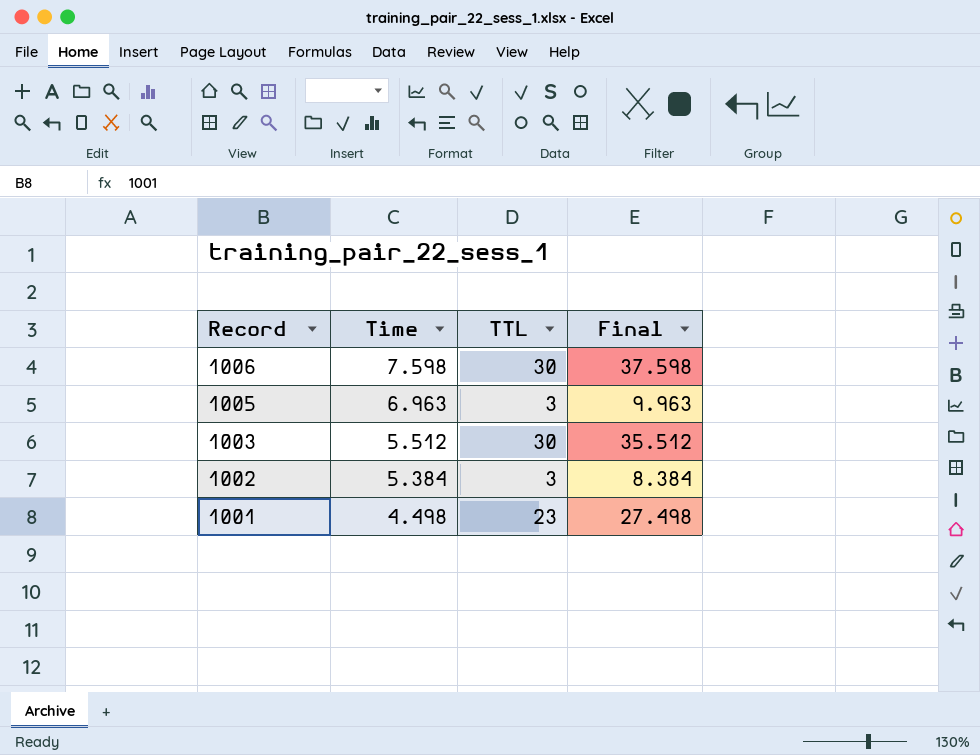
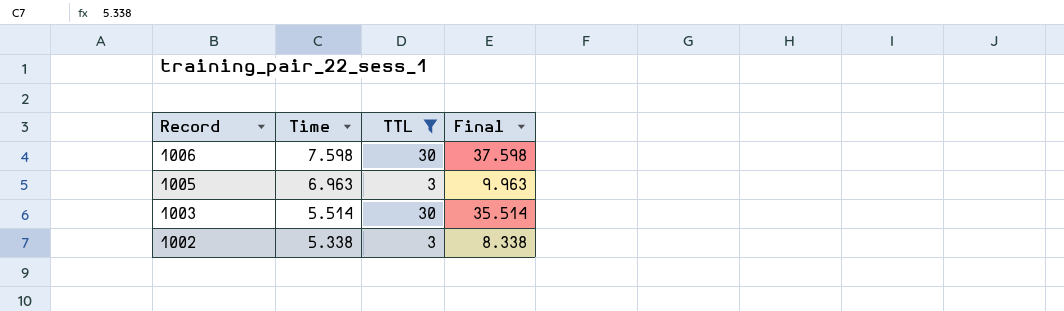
filter: none -> TTL != 23
1003 | Time: 5.512 -> 5.514
1003 | Final: 35.512 -> 35.514
1002 | Time: 5.384 -> 5.338
1002 | Final: 8.384 -> 8.338

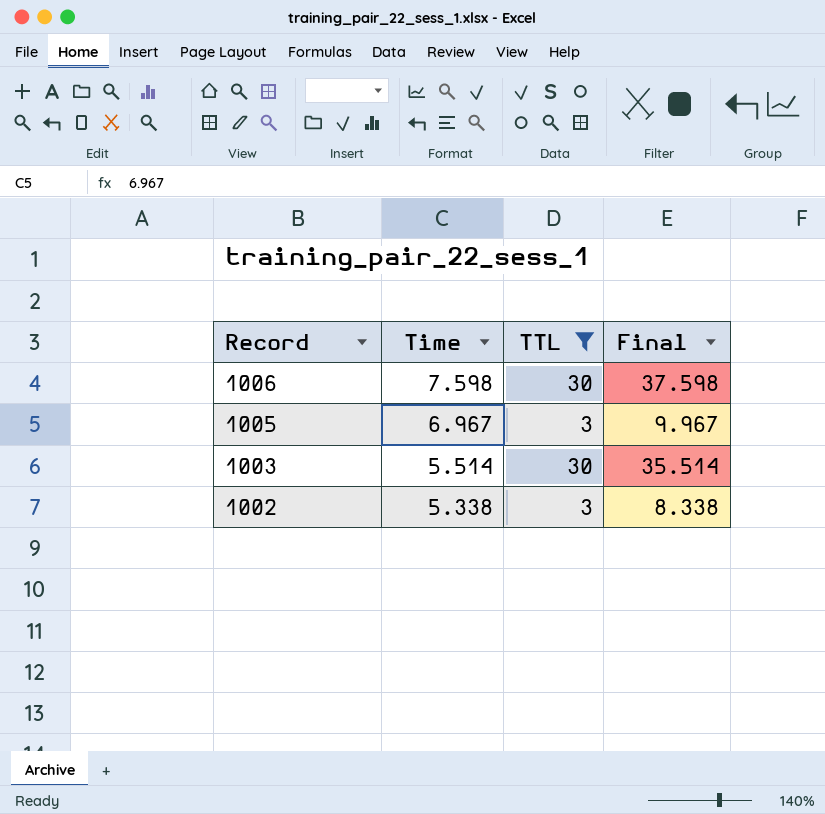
1005 | Time: 6.963 -> 6.967
1005 | Final: 9.963 -> 9.967

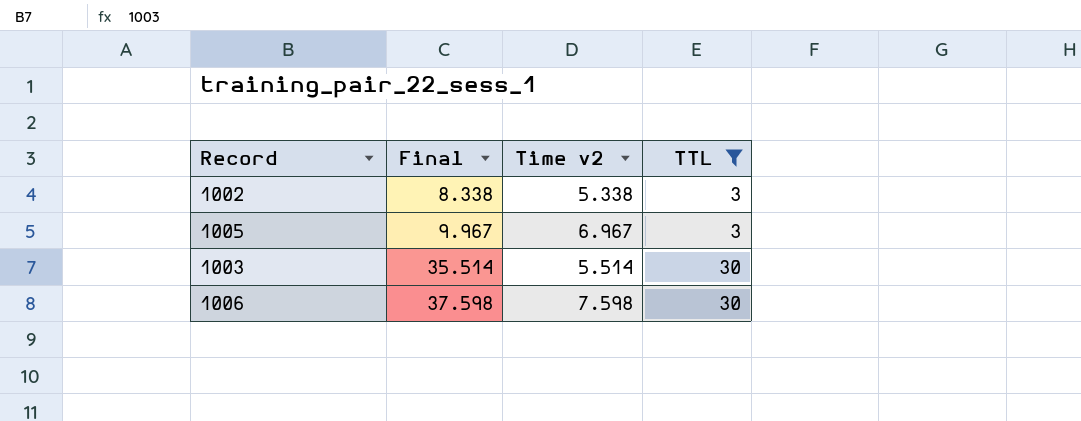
row order: Record descending -> Final ascending
column Final | position: 4 -> 2
column name: Time -> Time v2

